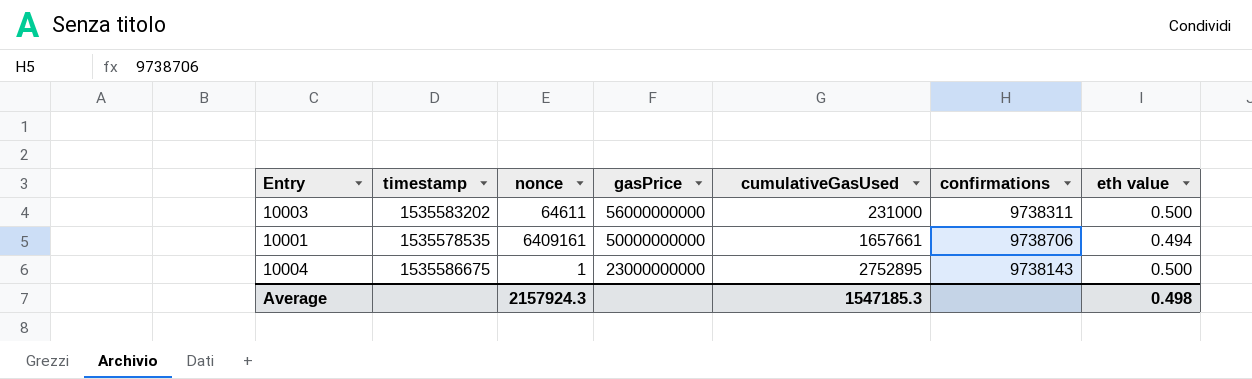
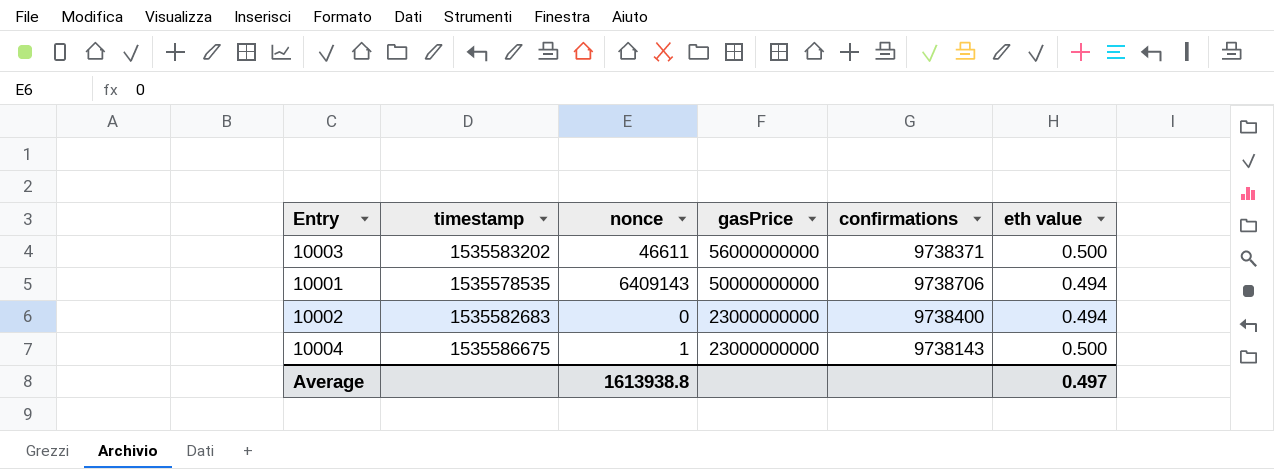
column cumulativeGasUsed | position: 5 -> none
10003 | nonce: 64611 -> 46611
10003 | confirmations: 9738311 -> 9738371
10001 | nonce: 6409161 -> 6409143
row 10002: none -> 1535582683 | 0 | 23000000000 | 9738400 | 0.494
Average | nonce: 2157924.3 -> 1613938.8
Average | eth value: 0.498 -> 0.497

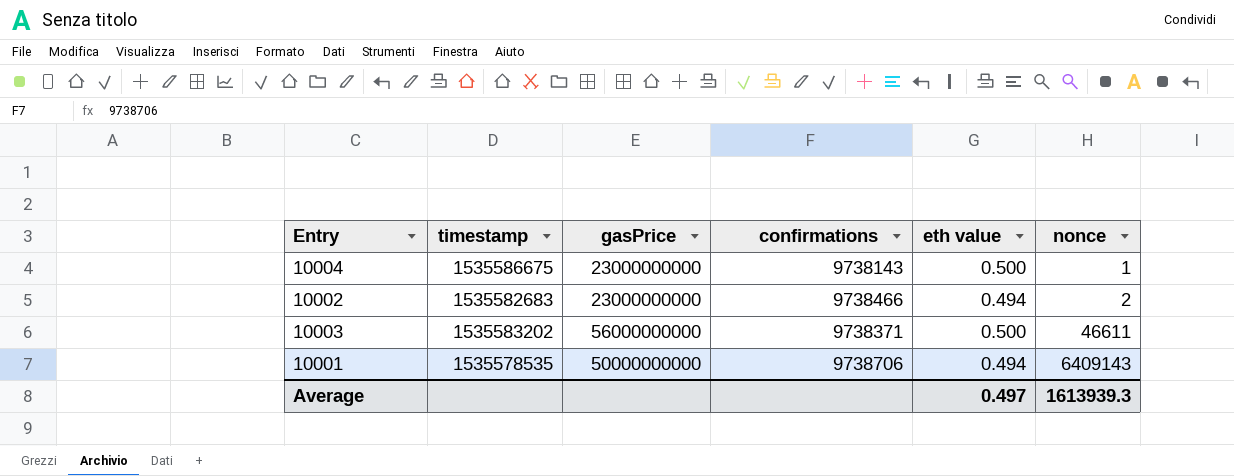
row order: gasPrice descending -> nonce ascending
column nonce | position: 3 -> 6
10002 | confirmations: 9738400 -> 9738466
10002 | nonce: 0 -> 2
Average | nonce: 1613938.8 -> 1613939.3

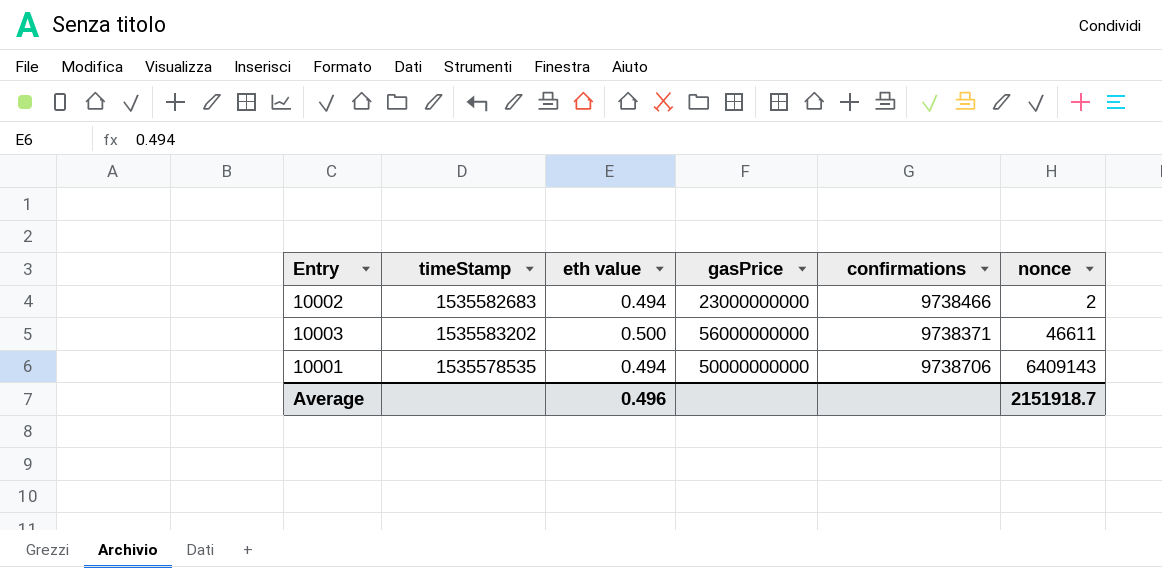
column name: timestamp -> timeStamp
column eth value | position: 5 -> 3
row 10004: 1535586675 | 23000000000 | 9738143 | 0.500 | 1 -> none
Average | eth value: 0.497 -> 0.496
Average | nonce: 1613939.3 -> 2151918.7

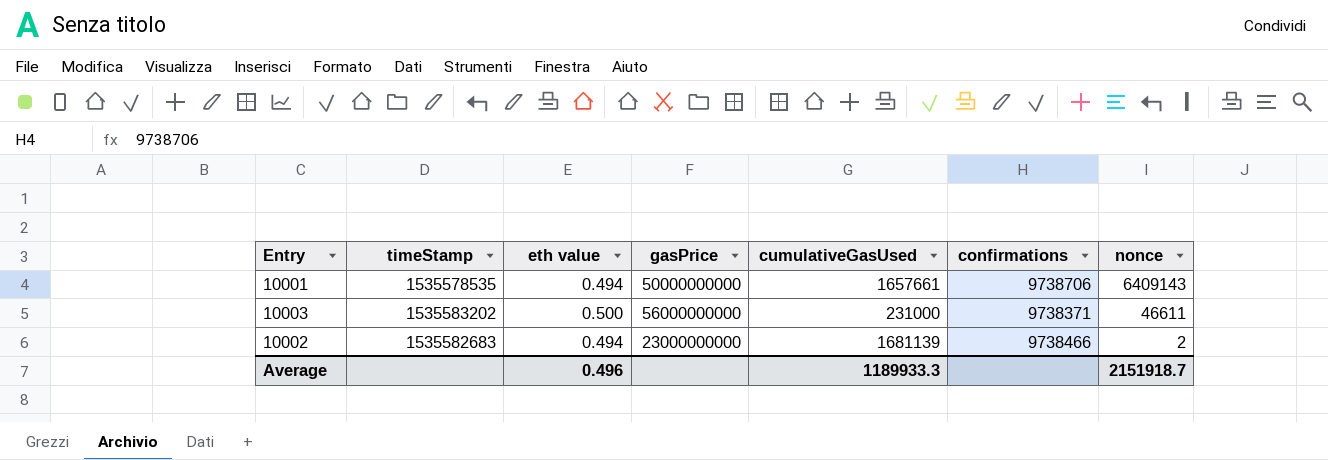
row order: nonce ascending -> nonce descending
column cumulativeGasUsed | position: none -> 5

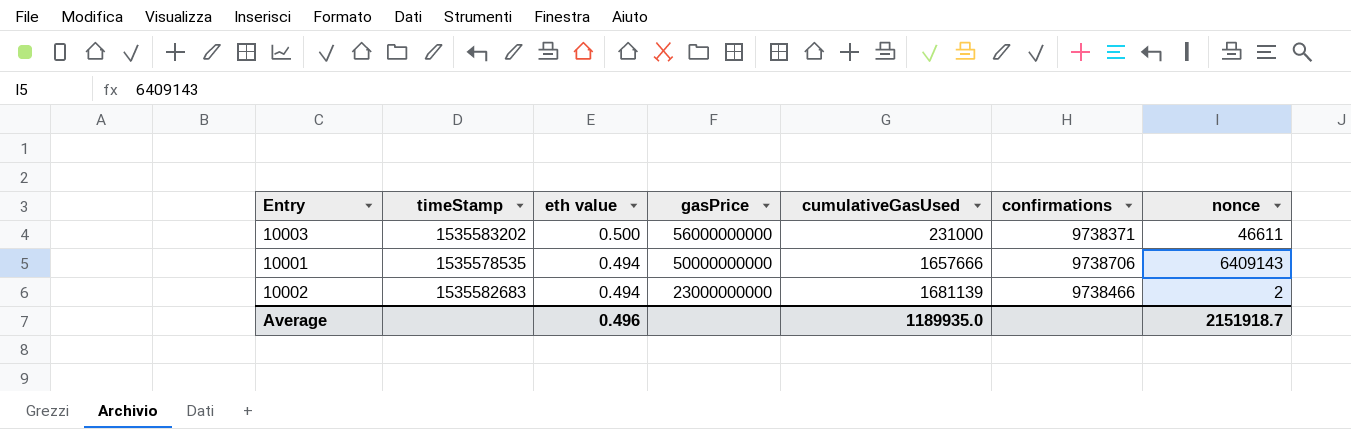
row order: nonce descending -> eth value descending
10001 | cumulativeGasUsed: 1657661 -> 1657666
Average | cumulativeGasUsed: 1189933.3 -> 1189935.0

